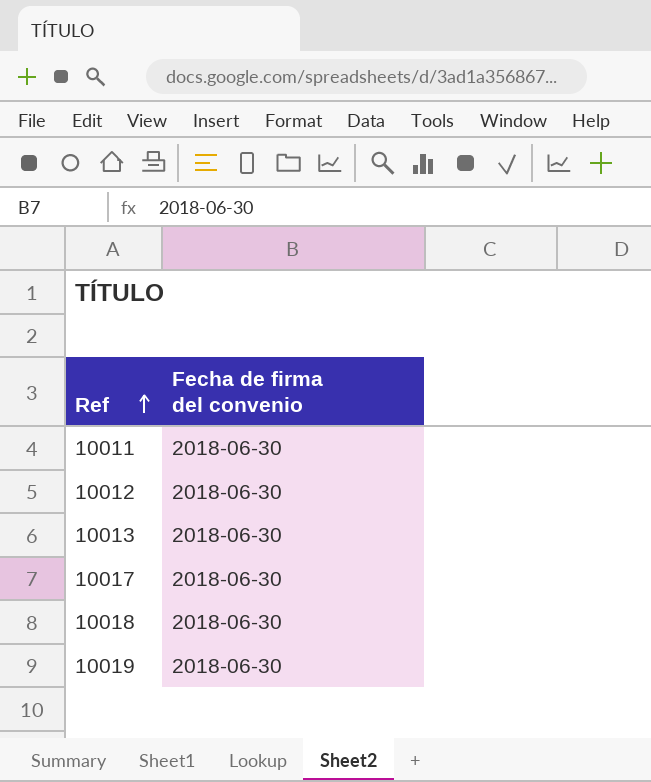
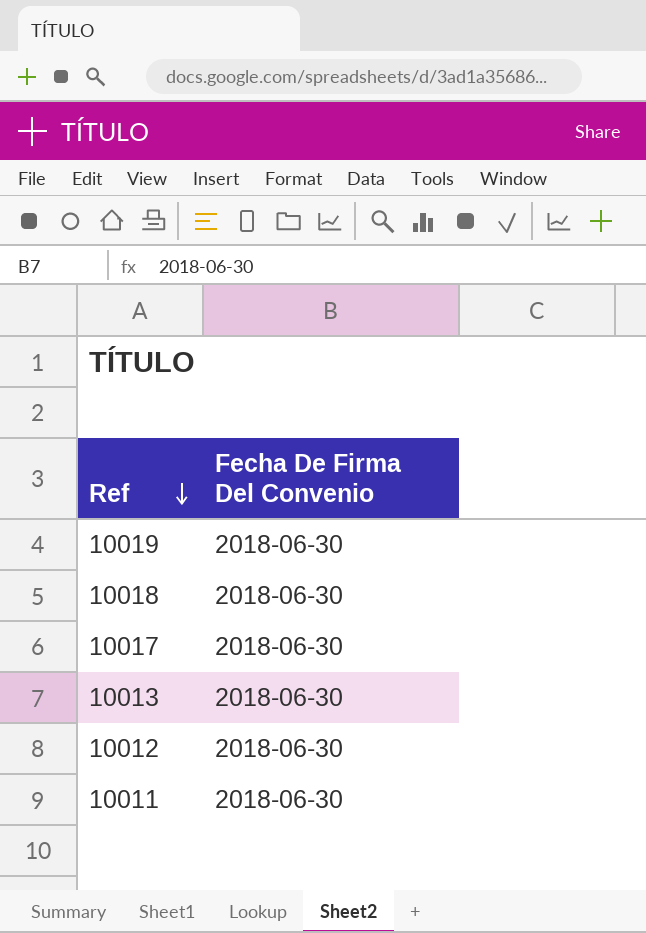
row order: Ref ascending -> Ref descending
column name: Fecha de firma del convenio -> Fecha De Firma Del Convenio

